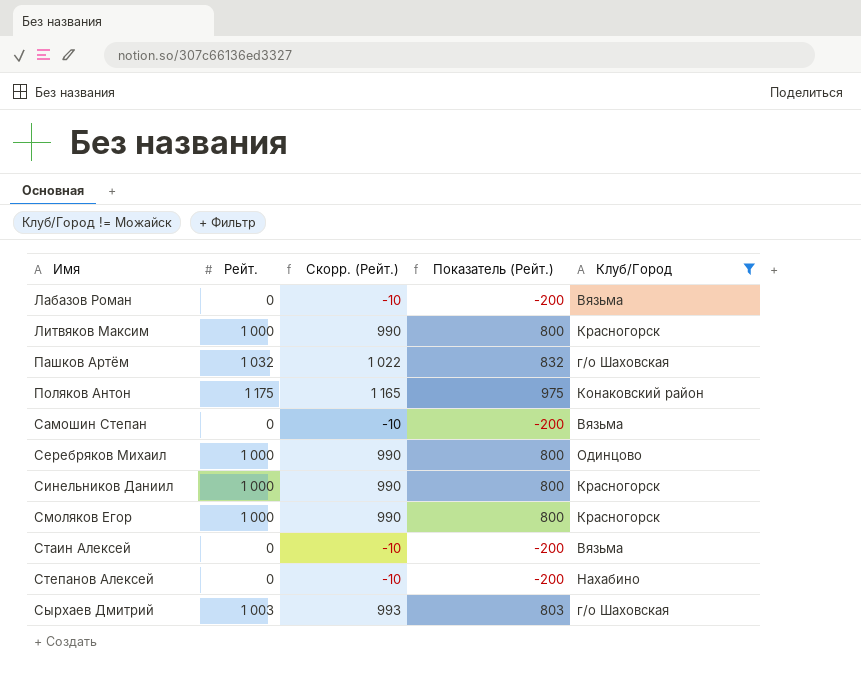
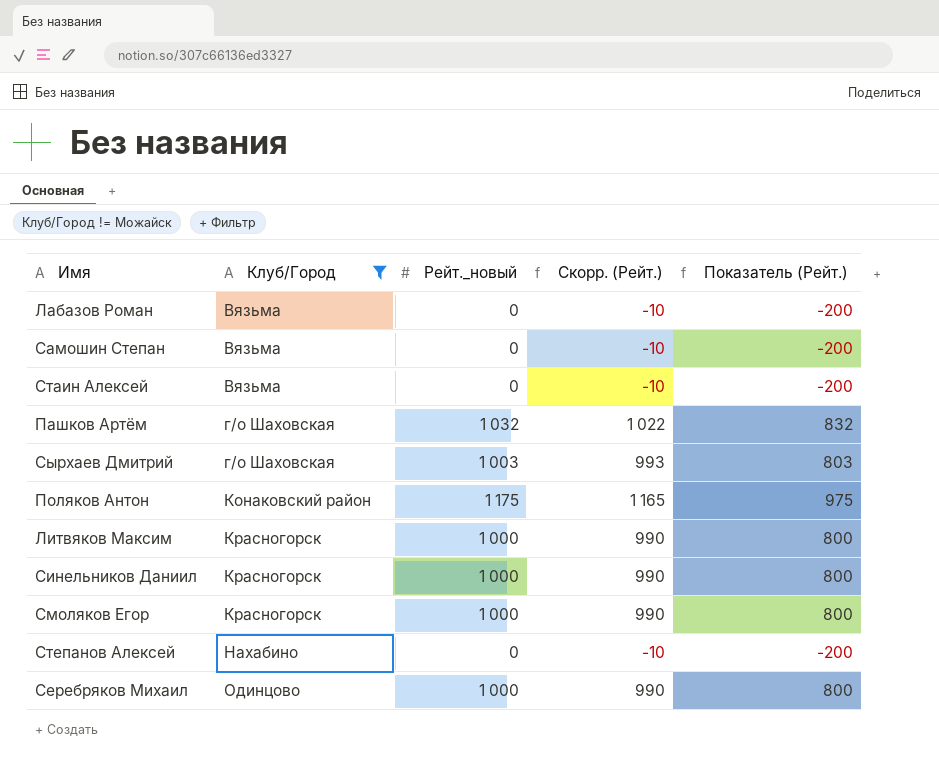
row order: Имя ascending -> Клуб/Город ascending
column Клуб/Город | position: 5 -> 2
column name: Рейт. -> Рейт._новый

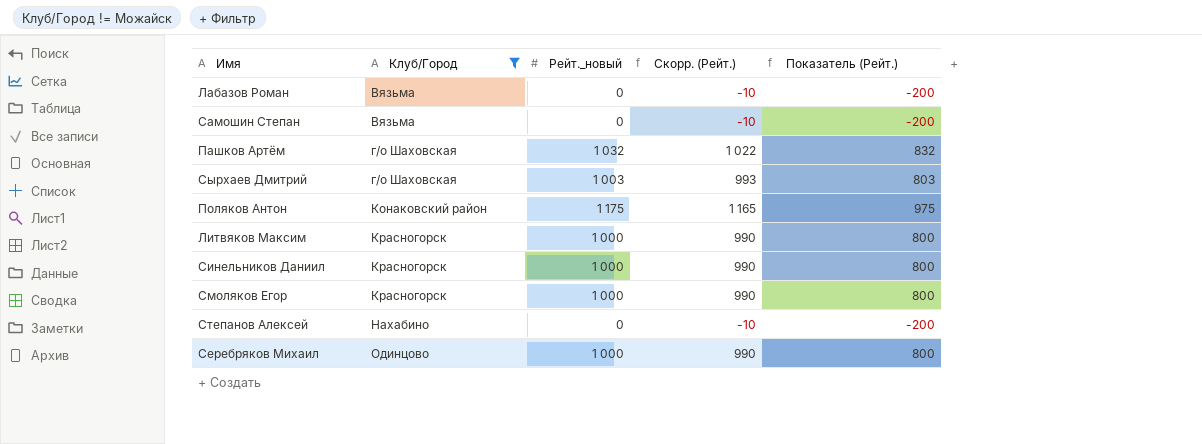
row Стаин Алексей: Вязьма | 0 | -10 | -200 -> none

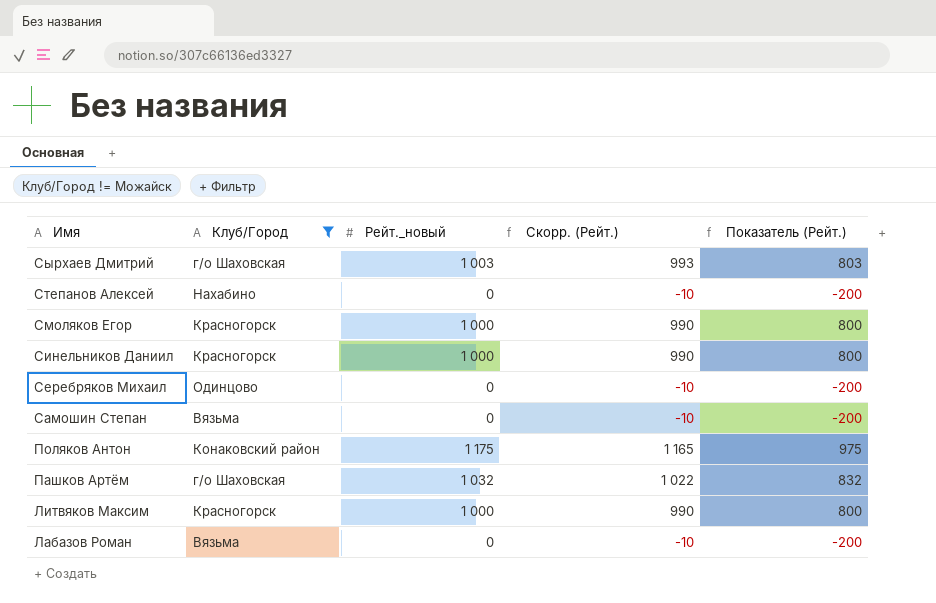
row order: Клуб/Город ascending -> Имя descending
Серебряков Михаил | Рейт._новый: 1 000 -> 0
Серебряков Михаил | Скорр. (Рейт.): 990 -> -10
Серебряков Михаил | Показатель (Рейт.): 800 -> -200

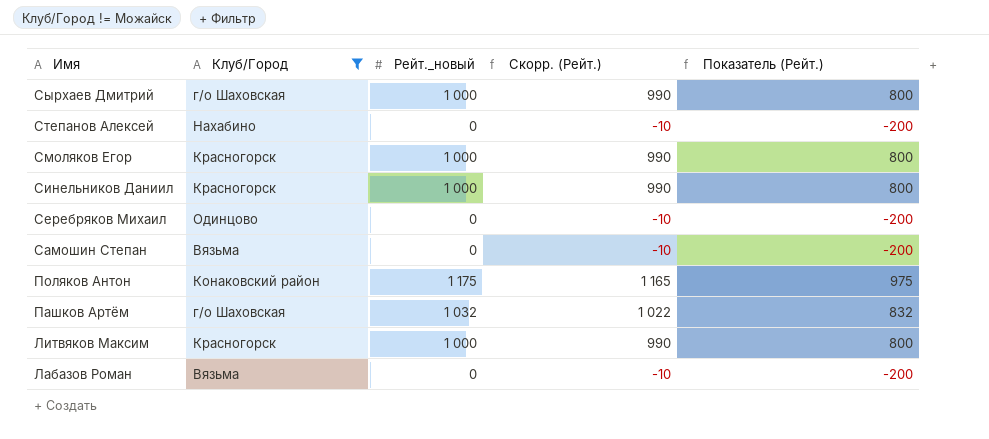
Сырхаев Дмитрий | Рейт._новый: 1 003 -> 1 000
Сырхаев Дмитрий | Скорр. (Рейт.): 993 -> 990
Сырхаев Дмитрий | Показатель (Рейт.): 803 -> 800

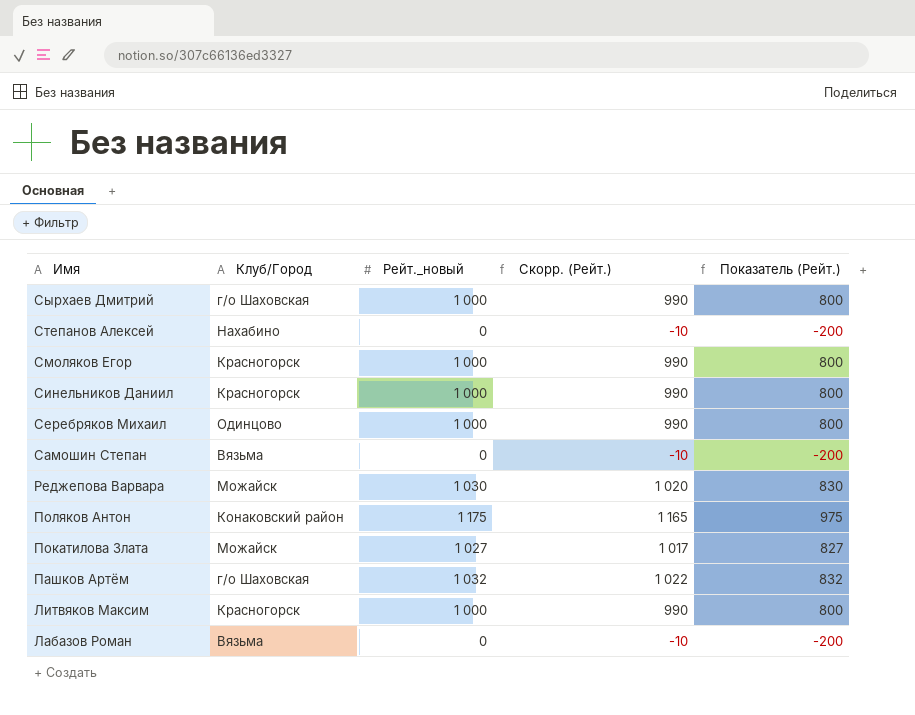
filter: Клуб/Город != Можайск -> none
Серебряков Михаил | Рейт._новый: 0 -> 1 000
Серебряков Михаил | Скорр. (Рейт.): -10 -> 990
Серебряков Михаил | Показатель (Рейт.): -200 -> 800

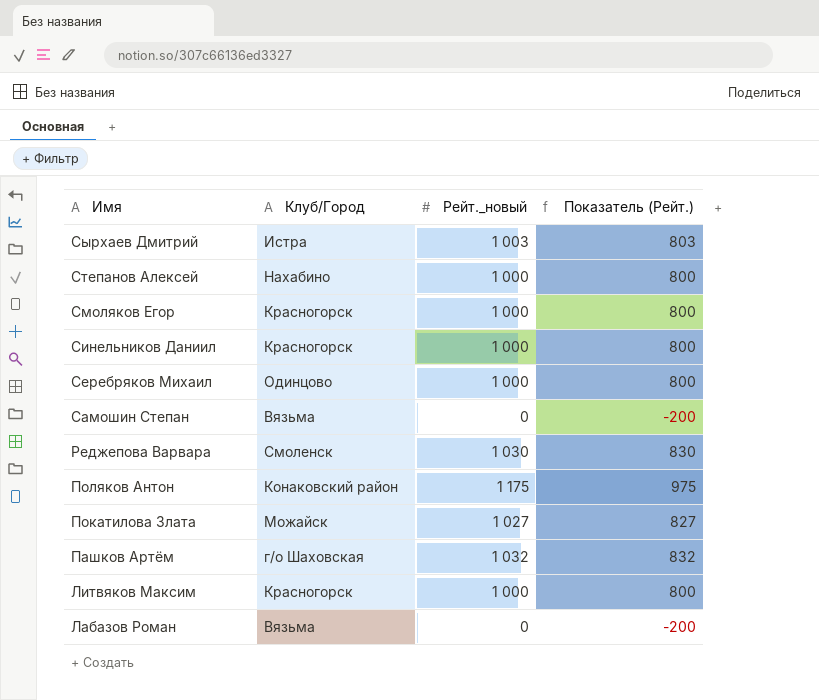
column Скорр. (Рейт.) | formula: [Рейт._новый] - 10 -> none
Сырхаев Дмитрий | Клуб/Город: г/о Шаховская -> Истра
Сырхаев Дмитрий | Рейт._новый: 1 000 -> 1 003
Сырхаев Дмитрий | Показатель (Рейт.): 800 -> 803
Степанов Алексей | Рейт._новый: 0 -> 1 000
Степанов Алексей | Показатель (Рейт.): -200 -> 800
Реджепова Варвара | Клуб/Город: Можайск -> Смоленск

